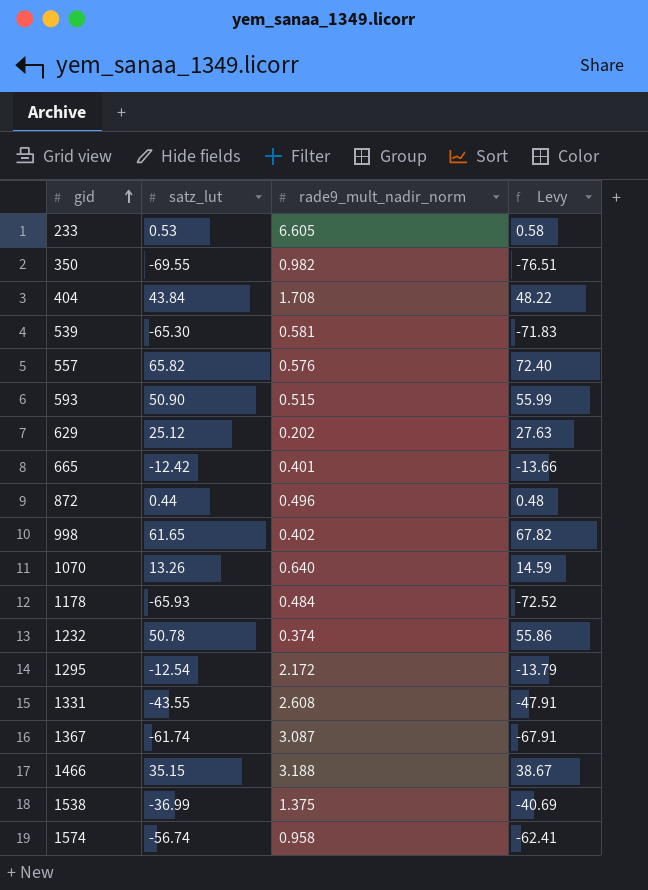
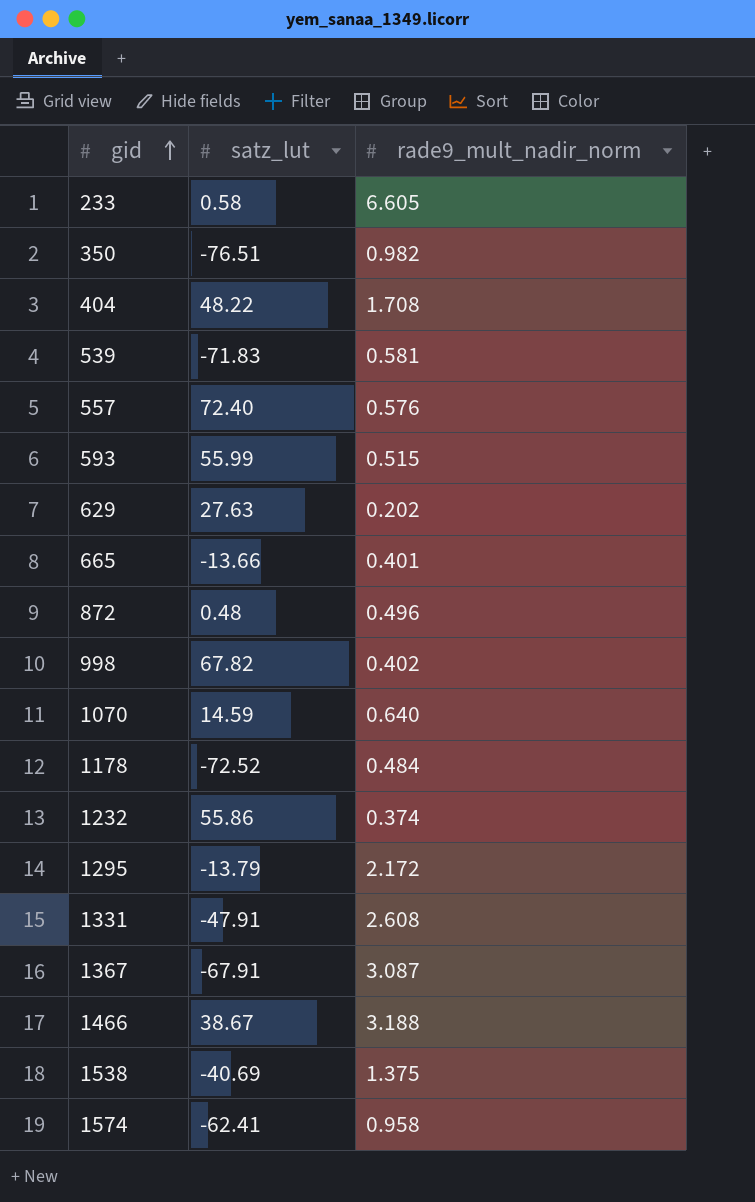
column Levy | formula: [satz_lut] * 1.1 -> none
233 | satz_lut: 0.53 -> 0.58
350 | satz_lut: -69.55 -> -76.51
404 | satz_lut: 43.84 -> 48.22
539 | satz_lut: -65.30 -> -71.83
557 | satz_lut: 65.82 -> 72.40
593 | satz_lut: 50.90 -> 55.99
629 | satz_lut: 25.12 -> 27.63
665 | satz_lut: -12.42 -> -13.66
872 | satz_lut: 0.44 -> 0.48
998 | satz_lut: 61.65 -> 67.82
1070 | satz_lut: 13.26 -> 14.59
1178 | satz_lut: -65.93 -> -72.52
1232 | satz_lut: 50.78 -> 55.86
1295 | satz_lut: -12.54 -> -13.79
1331 | satz_lut: -43.55 -> -47.91
1367 | satz_lut: -61.74 -> -67.91
1466 | satz_lut: 35.15 -> 38.67
1538 | satz_lut: -36.99 -> -40.69
1574 | satz_lut: -56.74 -> -62.41

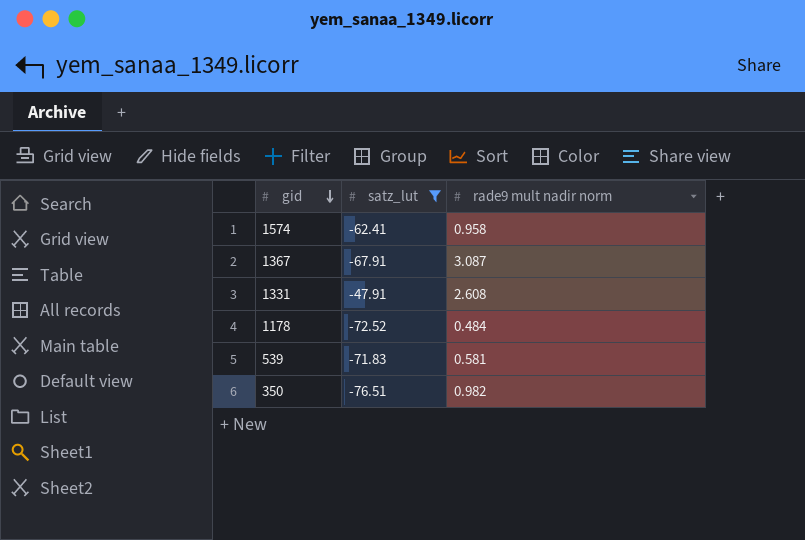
filter: none -> satz_lut <= -47.91
row order: gid ascending -> gid descending
column name: rade9_mult_nadir_norm -> rade9 mult nadir norm

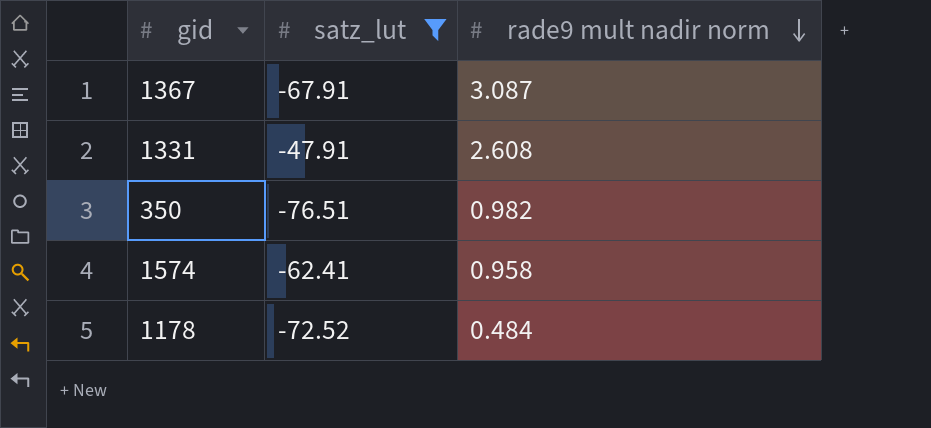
row order: gid descending -> rade9 mult nadir norm descending
row 539: -71.83 | 0.581 -> none

